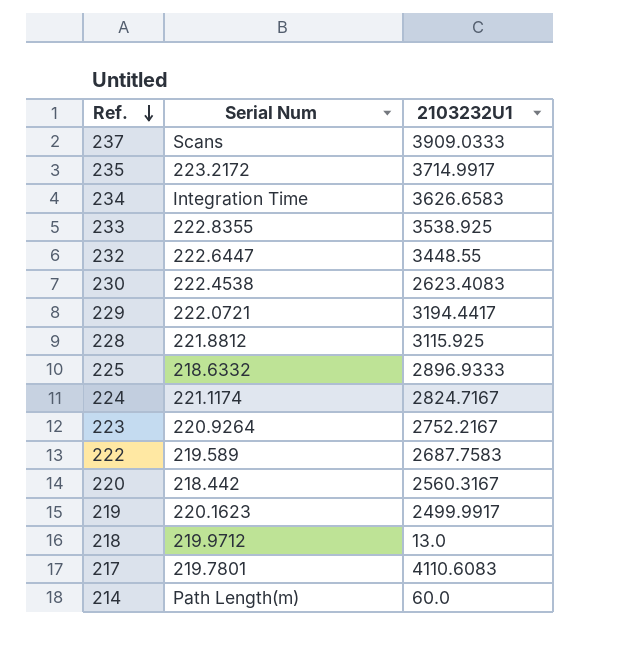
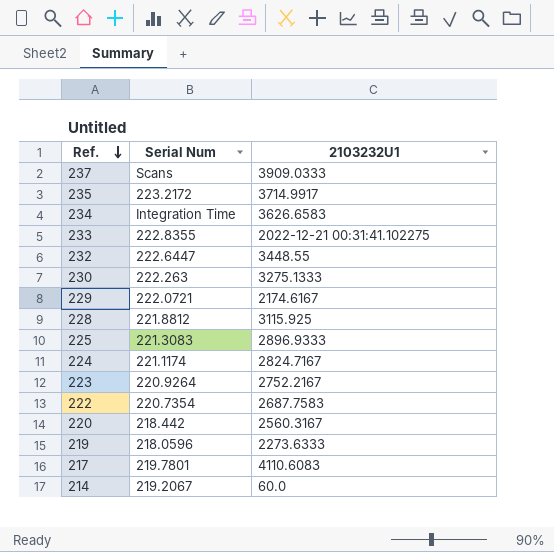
row 218: 219.9712 | 13.0 -> none
233 | 2103232U1: 3538.925 -> 2022-12-21 00:31:41.102275
230 | Serial Num: 222.4538 -> 222.263
230 | 2103232U1: 2623.4083 -> 3275.1333
229 | 2103232U1: 3194.4417 -> 2174.6167
225 | Serial Num: 218.6332 -> 221.3083
222 | Serial Num: 219.589 -> 220.7354
219 | Serial Num: 220.1623 -> 218.0596
219 | 2103232U1: 2499.9917 -> 2273.6333
214 | Serial Num: Path Length(m) -> 219.2067

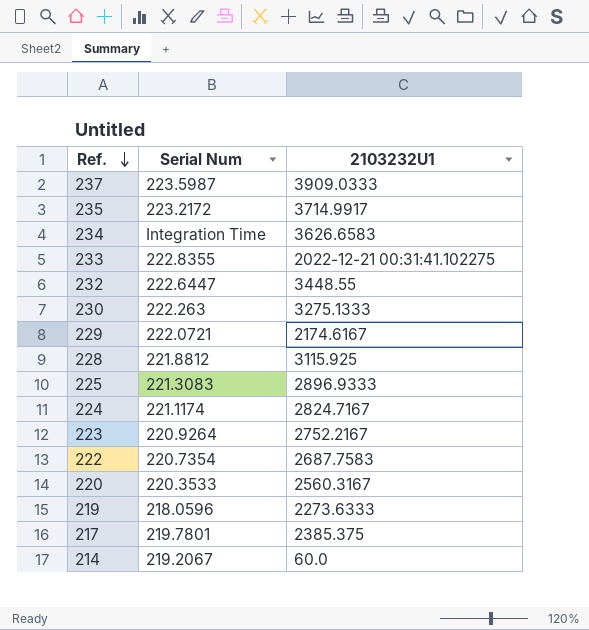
237 | Serial Num: Scans -> 223.5987
220 | Serial Num: 218.442 -> 220.3533
217 | 2103232U1: 4110.6083 -> 2385.375

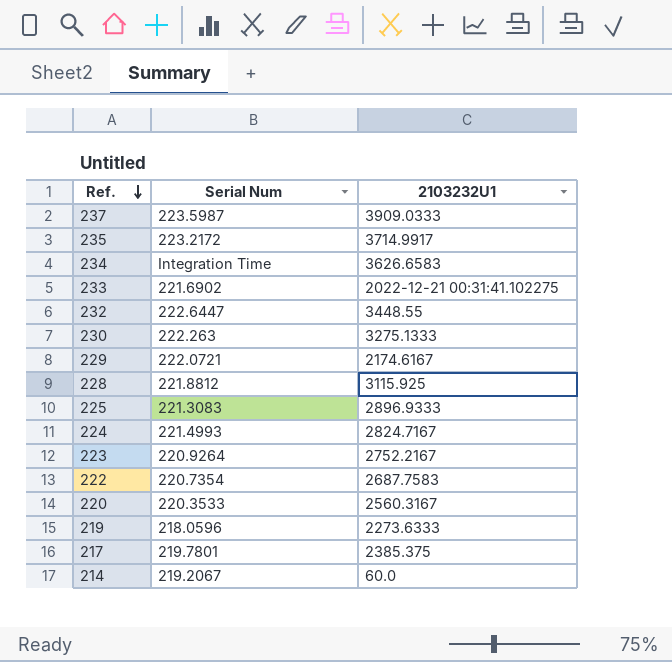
233 | Serial Num: 222.8355 -> 221.6902
224 | Serial Num: 221.1174 -> 221.4993

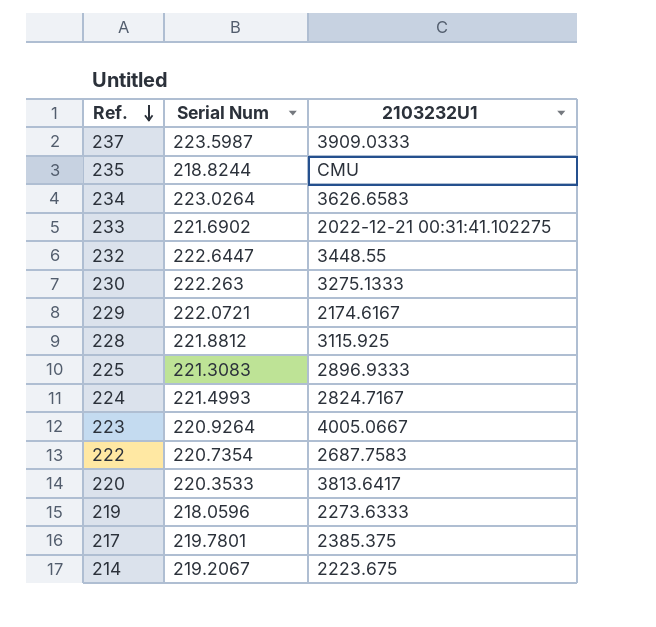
235 | Serial Num: 223.2172 -> 218.8244
235 | 2103232U1: 3714.9917 -> CMU
234 | Serial Num: Integration Time -> 223.0264
223 | 2103232U1: 2752.2167 -> 4005.0667
220 | 2103232U1: 2560.3167 -> 3813.6417
214 | 2103232U1: 60.0 -> 2223.675

